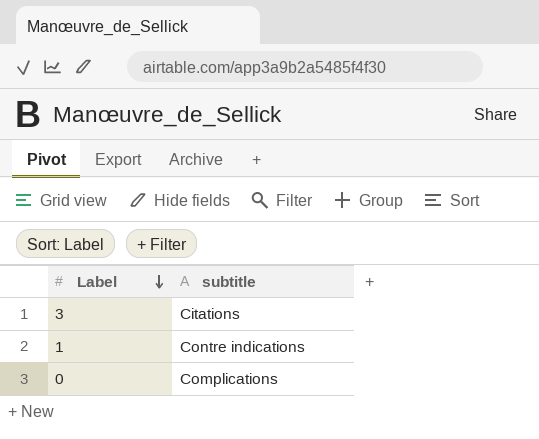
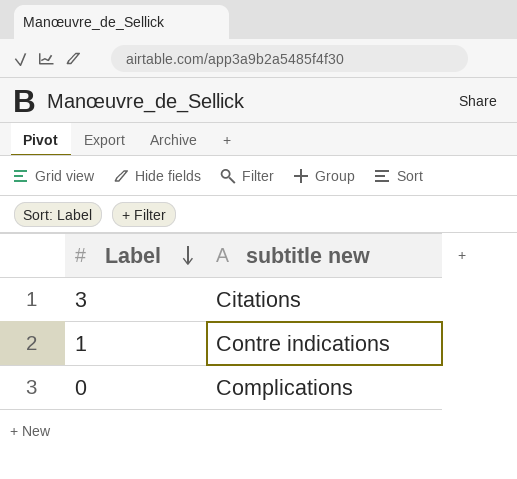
column name: subtitle -> subtitle new

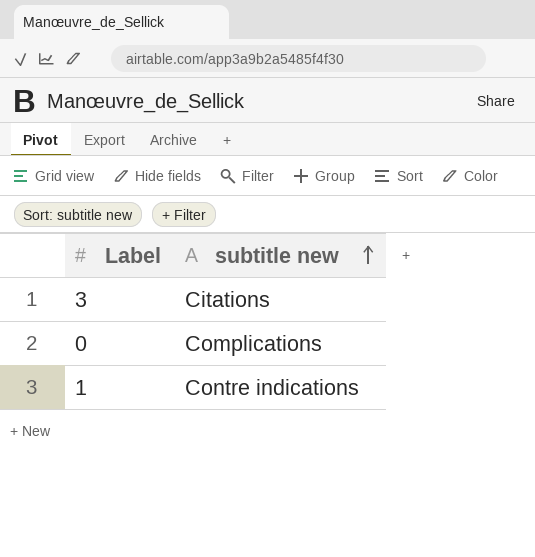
row order: Label descending -> subtitle new ascending

